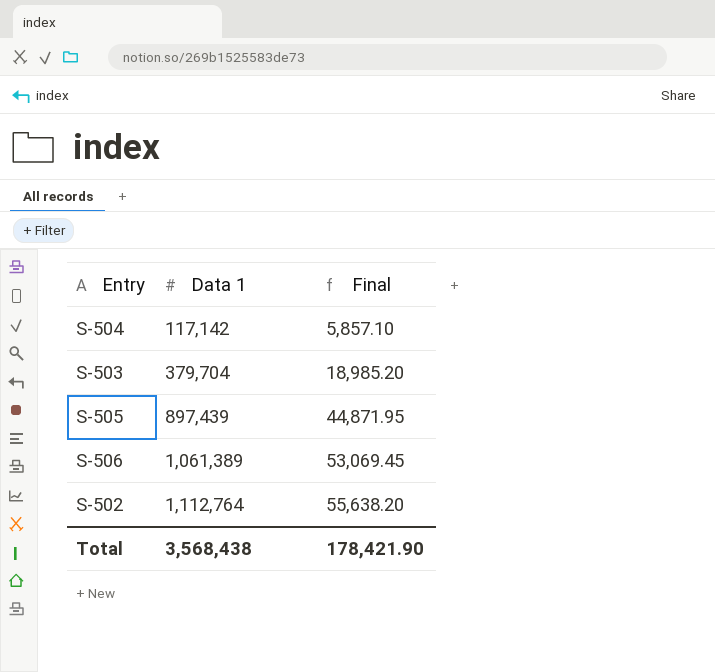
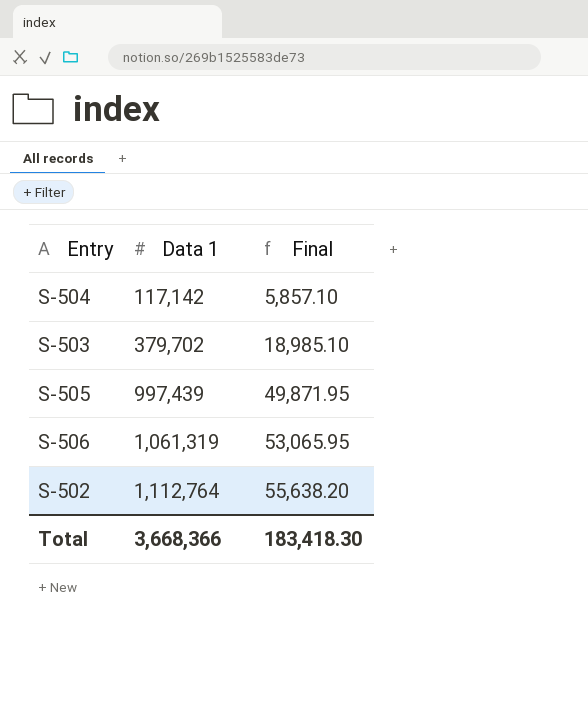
S-503 | Data 1: 379,704 -> 379,702
S-503 | Final: 18,985.20 -> 18,985.10
S-505 | Data 1: 897,439 -> 997,439
S-505 | Final: 44,871.95 -> 49,871.95
S-506 | Data 1: 1,061,389 -> 1,061,319
S-506 | Final: 53,069.45 -> 53,065.95
Total | Data 1: 3,568,438 -> 3,668,366
Total | Final: 178,421.90 -> 183,418.30

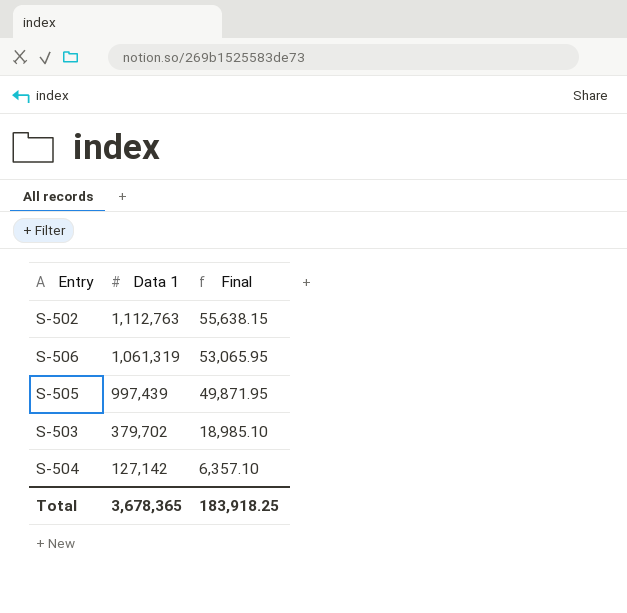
row order: Data 1 ascending -> Data 1 descending
S-502 | Data 1: 1,112,764 -> 1,112,763
S-502 | Final: 55,638.20 -> 55,638.15
S-504 | Data 1: 117,142 -> 127,142
S-504 | Final: 5,857.10 -> 6,357.10
Total | Data 1: 3,668,366 -> 3,678,365
Total | Final: 183,418.30 -> 183,918.25

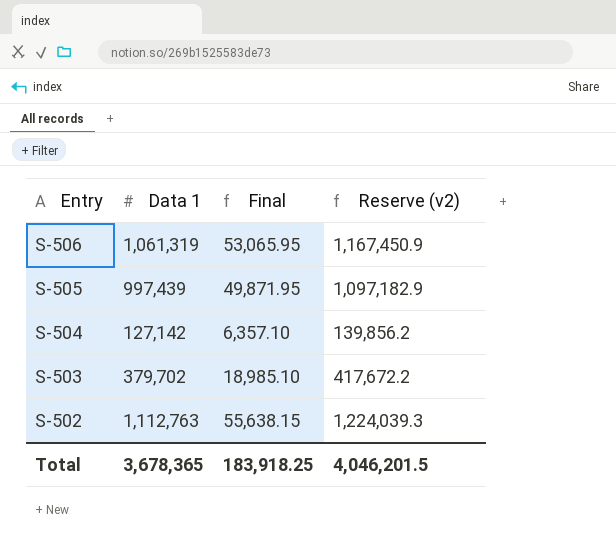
row order: Data 1 descending -> Entry descending
column Reserve (v2) | formula: none -> [Data 1] * 1.1

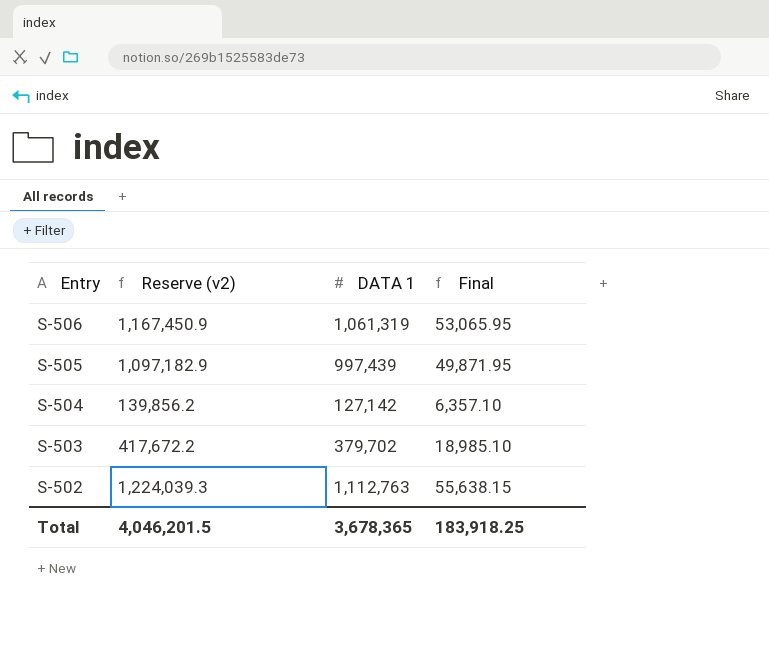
column Reserve (v2) | position: 4 -> 2
column name: Data 1 -> DATA 1

